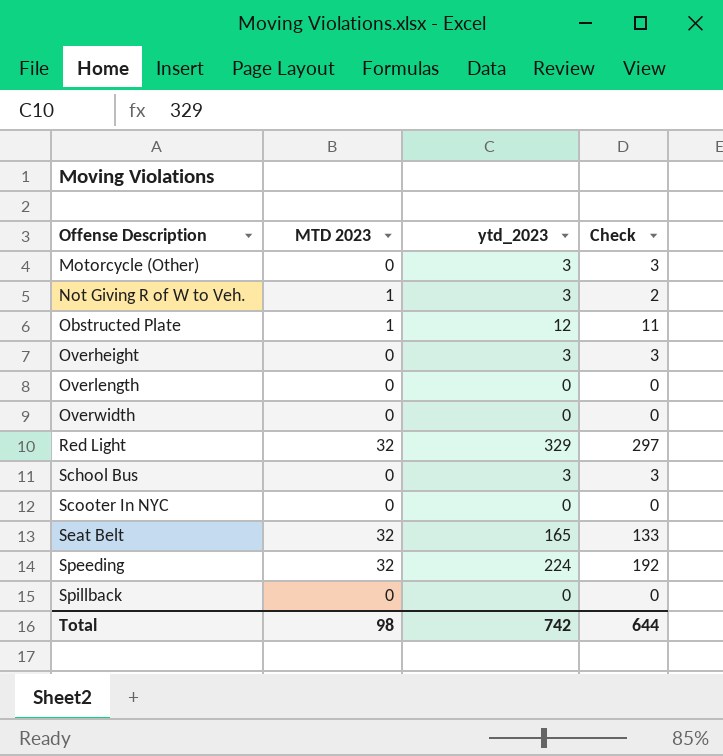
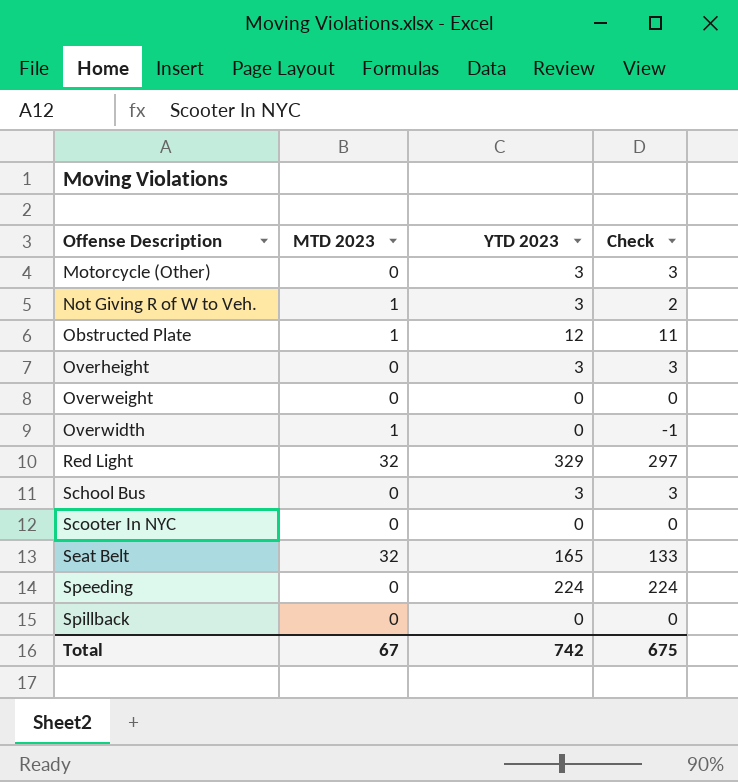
column name: ytd_2023 -> YTD 2023
row Overlength: 0 | 0 | 0 -> none
row Overweight: none -> 0 | 0 | 0
Overwidth | MTD 2023: 0 -> 1
Overwidth | Check: 0 -> -1
Speeding | MTD 2023: 32 -> 0
Speeding | Check: 192 -> 224
Total | MTD 2023: 98 -> 67
Total | Check: 644 -> 675

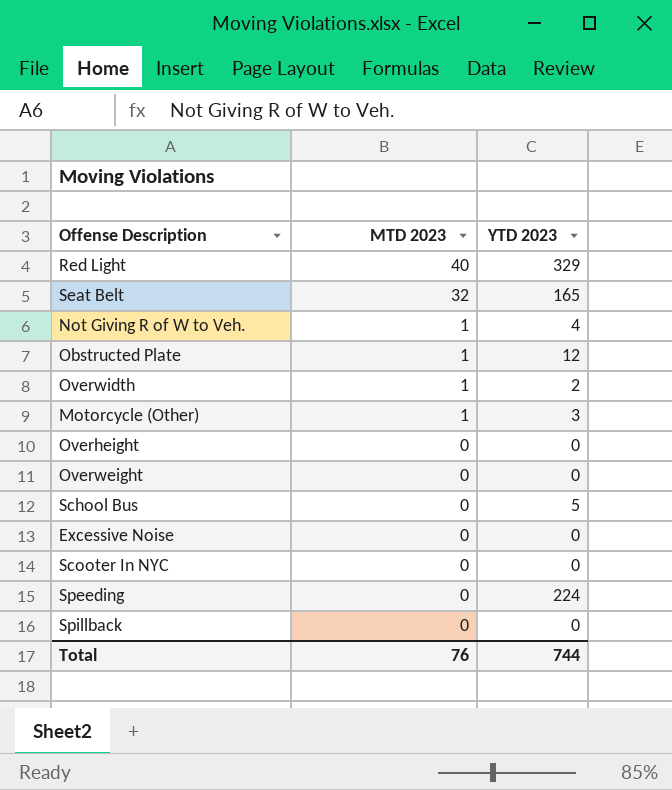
row order: Offense Description ascending -> MTD 2023 descending
column Check | formula: [YTD 2023] - [MTD 2023] -> none
Red Light | MTD 2023: 32 -> 40
Not Giving R of W to Veh. | YTD 2023: 3 -> 4
Overwidth | YTD 2023: 0 -> 2
Motorcycle (Other) | MTD 2023: 0 -> 1
Overheight | YTD 2023: 3 -> 0
School Bus | YTD 2023: 3 -> 5
row Excessive Noise: none -> 0 | 0
Total | MTD 2023: 67 -> 76
Total | YTD 2023: 742 -> 744

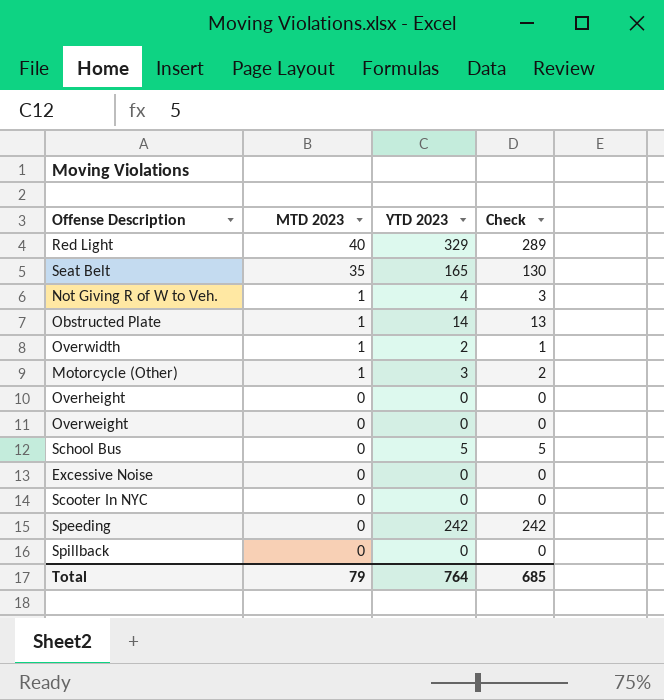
column Check | formula: none -> [YTD 2023] - [MTD 2023]
Seat Belt | MTD 2023: 32 -> 35
Obstructed Plate | YTD 2023: 12 -> 14
Speeding | YTD 2023: 224 -> 242
Total | MTD 2023: 76 -> 79
Total | YTD 2023: 744 -> 764

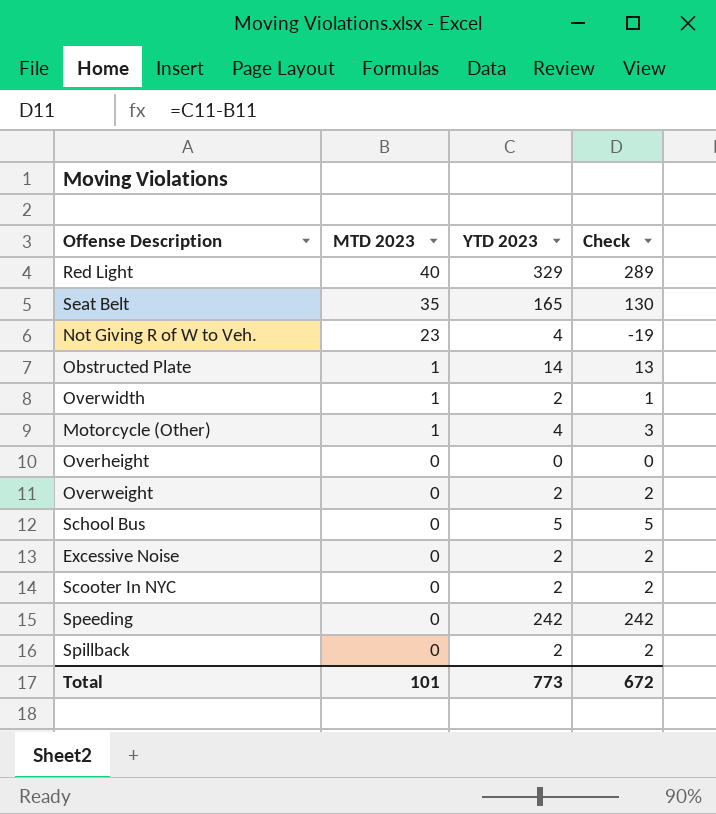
Not Giving R of W to Veh. | MTD 2023: 1 -> 23
Not Giving R of W to Veh. | Check: 3 -> -19
Motorcycle (Other) | YTD 2023: 3 -> 4
Motorcycle (Other) | Check: 2 -> 3
Overweight | YTD 2023: 0 -> 2
Overweight | Check: 0 -> 2
Excessive Noise | YTD 2023: 0 -> 2
Excessive Noise | Check: 0 -> 2
Scooter In NYC | YTD 2023: 0 -> 2
Scooter In NYC | Check: 0 -> 2
Spillback | YTD 2023: 0 -> 2
Spillback | Check: 0 -> 2
Total | MTD 2023: 79 -> 101
Total | YTD 2023: 764 -> 773
Total | Check: 685 -> 672

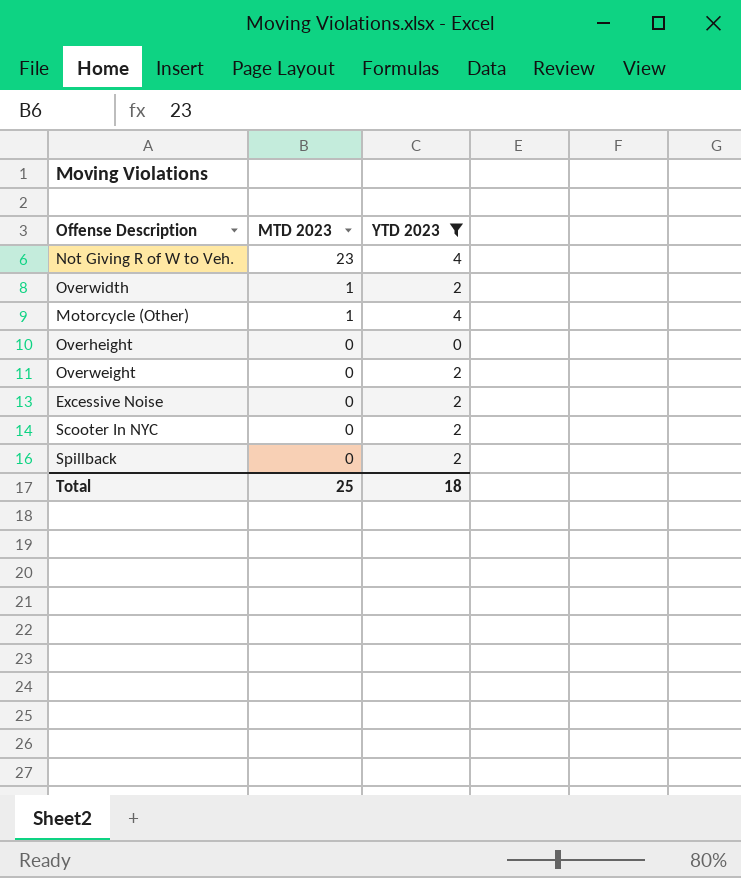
filter: none -> YTD 2023 <= 4
column Check | formula: [YTD 2023] - [MTD 2023] -> none
Total | MTD 2023: 101 -> 25
Total | YTD 2023: 773 -> 18

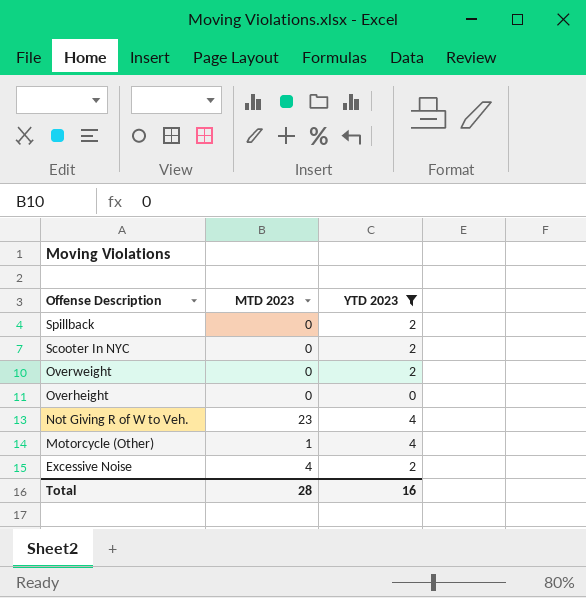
row order: MTD 2023 descending -> Offense Description descending
row Overwidth: 1 | 2 -> none
Excessive Noise | MTD 2023: 0 -> 4
Total | MTD 2023: 25 -> 28
Total | YTD 2023: 18 -> 16

